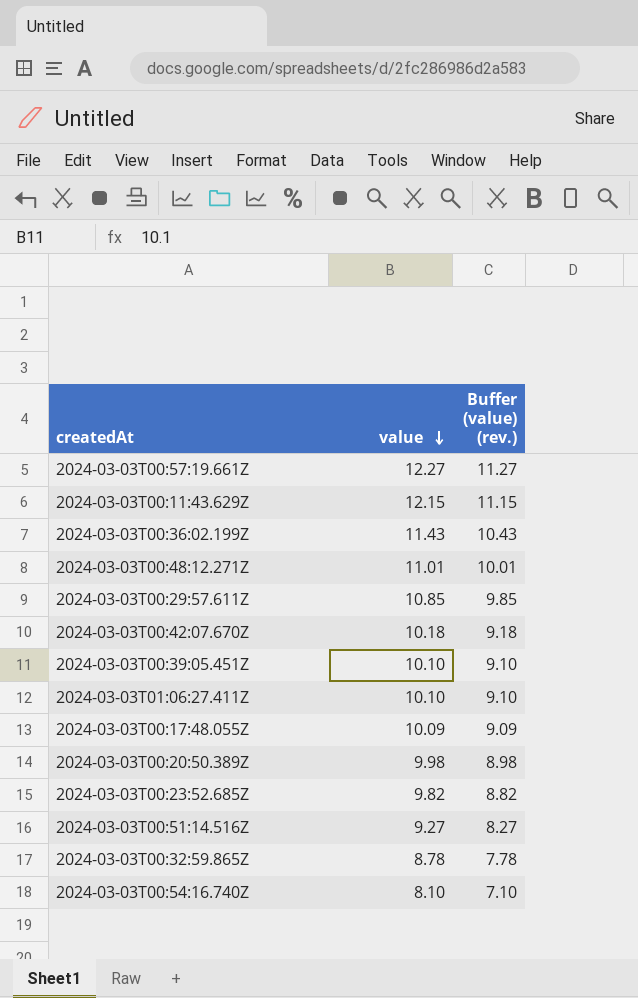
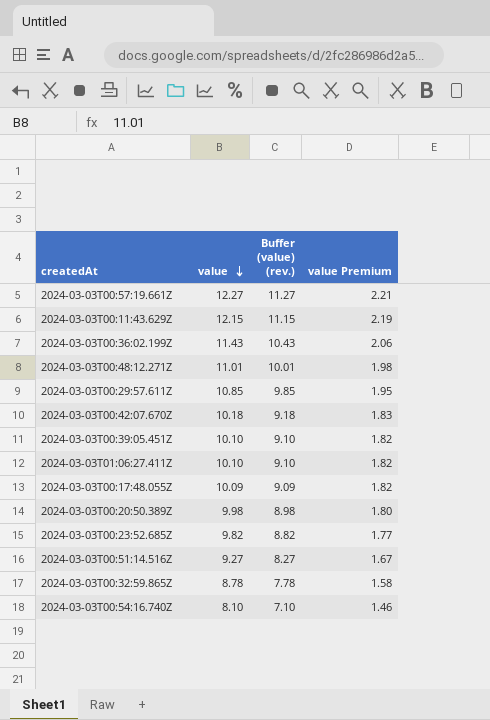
column value Premium | formula: none -> [value] * 0.18

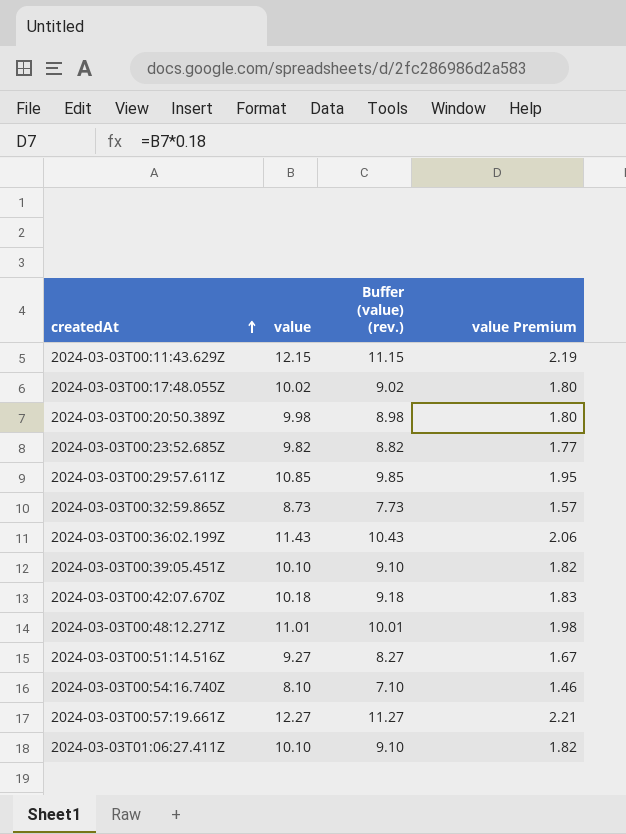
row order: value descending -> createdAt ascending
2024-03-03T00:17:48.055Z | value: 10.09 -> 10.02
2024-03-03T00:17:48.055Z | Buffer (value) (rev.): 9.09 -> 9.02
2024-03-03T00:17:48.055Z | value Premium: 1.82 -> 1.80
2024-03-03T00:32:59.865Z | value: 8.78 -> 8.73
2024-03-03T00:32:59.865Z | Buffer (value) (rev.): 7.78 -> 7.73
2024-03-03T00:32:59.865Z | value Premium: 1.58 -> 1.57

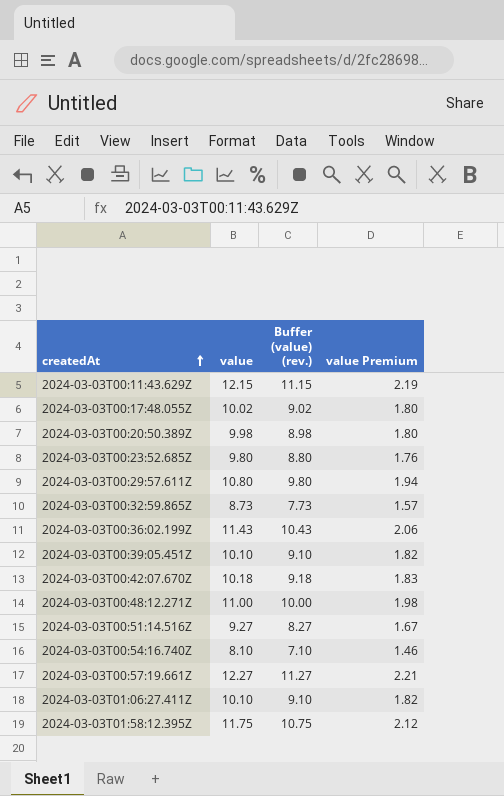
2024-03-03T00:23:52.685Z | value: 9.82 -> 9.80
2024-03-03T00:23:52.685Z | Buffer (value) (rev.): 8.82 -> 8.80
2024-03-03T00:23:52.685Z | value Premium: 1.77 -> 1.76
2024-03-03T00:29:57.611Z | value: 10.85 -> 10.80
2024-03-03T00:29:57.611Z | Buffer (value) (rev.): 9.85 -> 9.80
2024-03-03T00:29:57.611Z | value Premium: 1.95 -> 1.94
2024-03-03T00:48:12.271Z | value: 11.01 -> 11.00
2024-03-03T00:48:12.271Z | Buffer (value) (rev.): 10.01 -> 10.00
row 2024-03-03T01:58:12.395Z: none -> 11.75 | 10.75 | 2.12

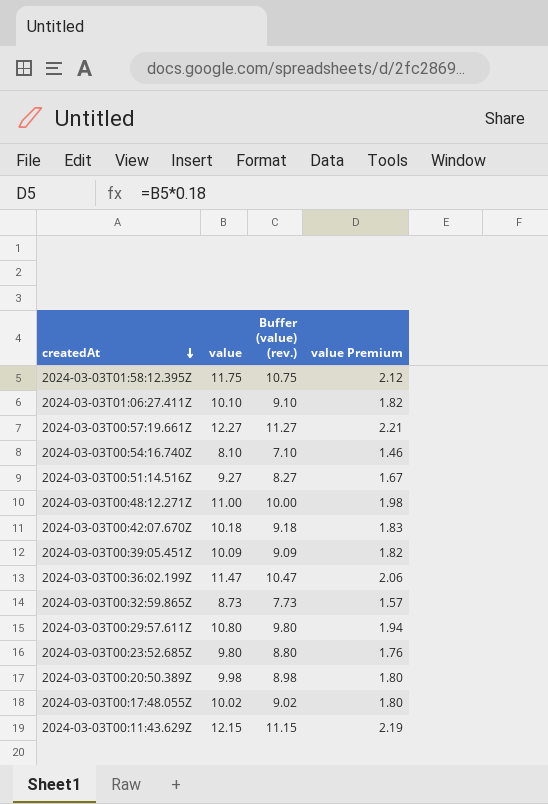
row order: createdAt ascending -> createdAt descending
2024-03-03T00:39:05.451Z | value: 10.10 -> 10.09
2024-03-03T00:39:05.451Z | Buffer (value) (rev.): 9.10 -> 9.09
2024-03-03T00:36:02.199Z | value: 11.43 -> 11.47
2024-03-03T00:36:02.199Z | Buffer (value) (rev.): 10.43 -> 10.47

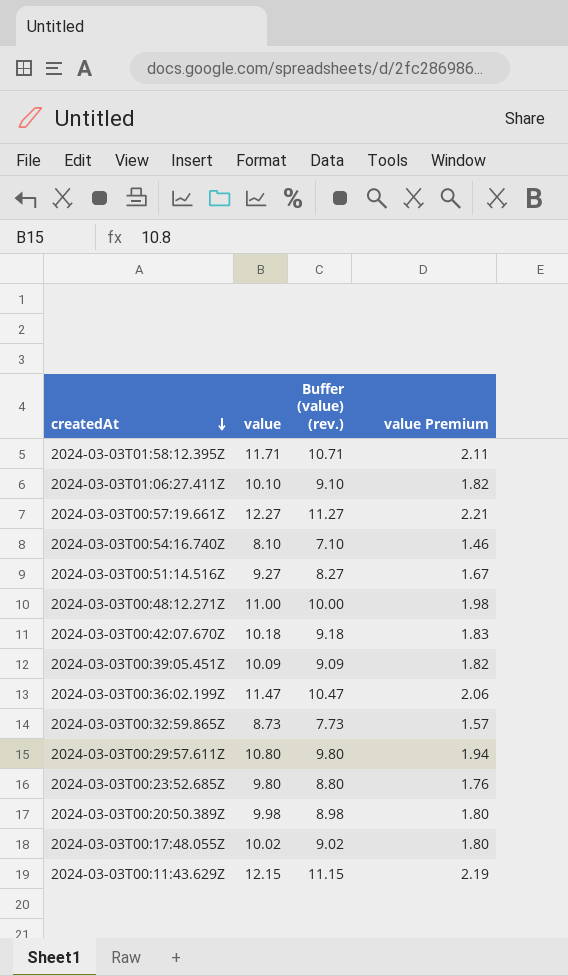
2024-03-03T01:58:12.395Z | value: 11.75 -> 11.71
2024-03-03T01:58:12.395Z | Buffer (value) (rev.): 10.75 -> 10.71
2024-03-03T01:58:12.395Z | value Premium: 2.12 -> 2.11

